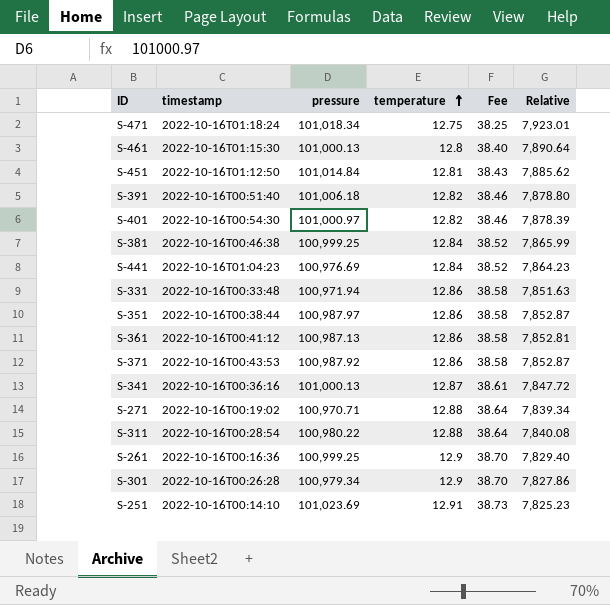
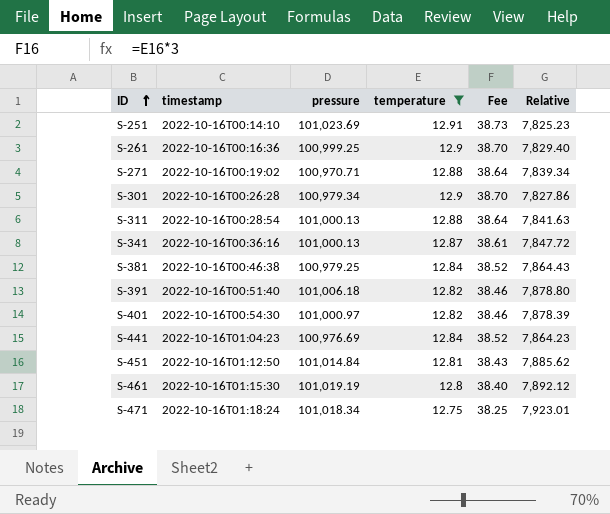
filter: none -> temperature != 12.86
row order: temperature ascending -> ID ascending
S-311 | pressure: 100,980.22 -> 101,000.13
S-311 | Relative: 7,840.08 -> 7,841.63
S-381 | pressure: 100,999.25 -> 100,979.25
S-381 | Relative: 7,865.99 -> 7,864.43
S-461 | pressure: 101,000.13 -> 101,019.19
S-461 | Relative: 7,890.64 -> 7,892.12

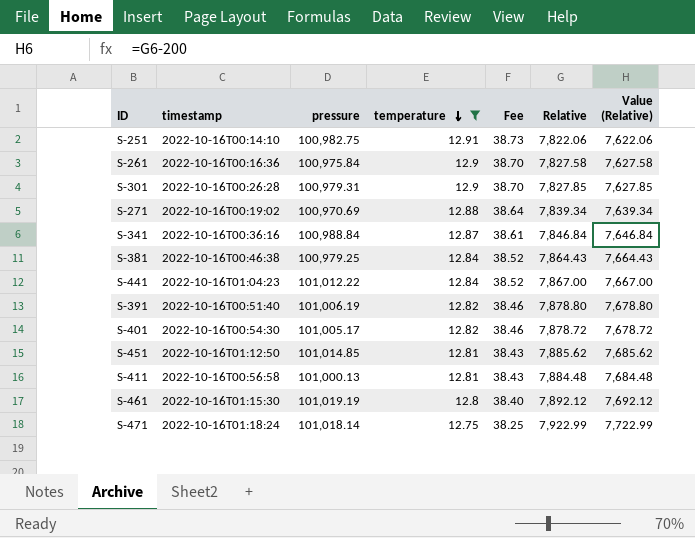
row order: ID ascending -> temperature descending
column Value (Relative) | formula: none -> [Relative] - 200
row S-311: 2022-10-16T00:28:54 | 101,000.13 | 12.88 | 38.64 | 7,841.63 -> none
S-251 | pressure: 101,023.69 -> 100,982.75
S-251 | Relative: 7,825.23 -> 7,822.06
S-261 | pressure: 100,999.25 -> 100,975.84
S-261 | Relative: 7,829.40 -> 7,827.58
S-301 | pressure: 100,979.34 -> 100,979.31
S-301 | Relative: 7,827.86 -> 7,827.85
S-271 | pressure: 100,970.71 -> 100,970.69
S-341 | pressure: 101,000.13 -> 100,988.84
S-341 | Relative: 7,847.72 -> 7,846.84
S-441 | pressure: 100,976.69 -> 101,012.22
S-441 | Relative: 7,864.23 -> 7,867.00
S-391 | pressure: 101,006.18 -> 101,006.19
S-401 | pressure: 101,000.97 -> 101,005.17
S-401 | Relative: 7,878.39 -> 7,878.72
S-451 | pressure: 101,014.84 -> 101,014.85
row S-411: none -> 2022-10-16T00:56:58 | 101,000.13 | 12.81 | 38.43 | 7,884.48 | 7,684.48
S-471 | pressure: 101,018.34 -> 101,018.14
S-471 | Relative: 7,923.01 -> 7,922.99

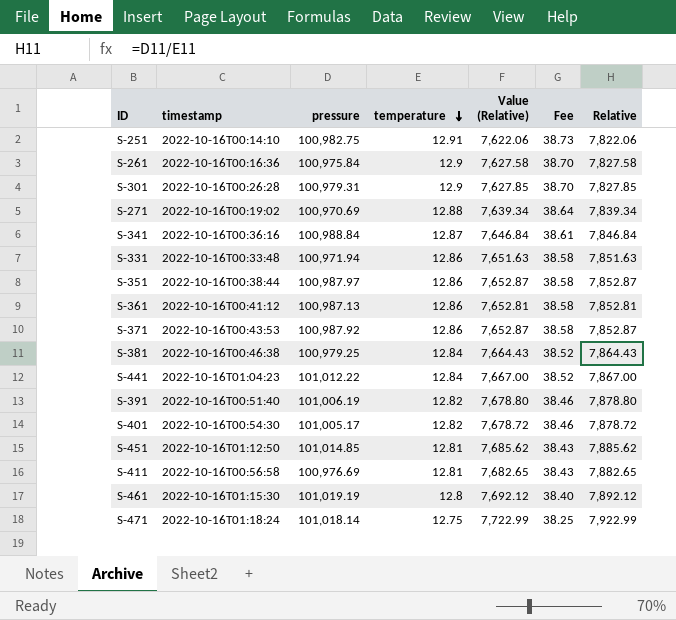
filter: temperature != 12.86 -> none
column Value (Relative) | position: 7 -> 5
S-411 | pressure: 101,000.13 -> 100,976.69
S-411 | Value (Relative): 7,684.48 -> 7,682.65
S-411 | Relative: 7,884.48 -> 7,882.65

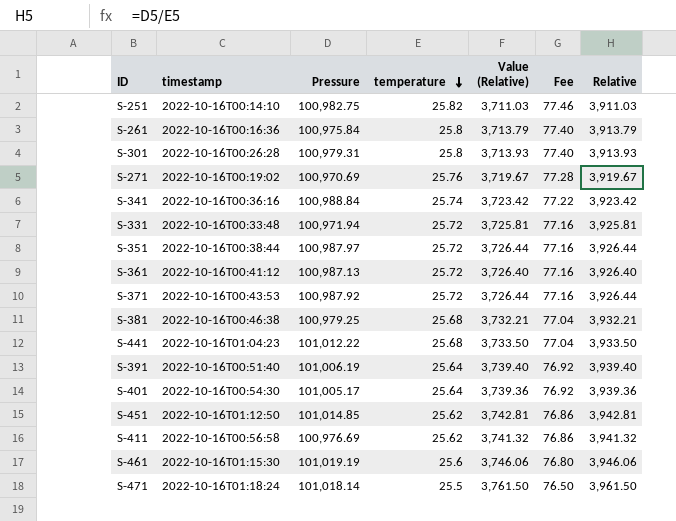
column name: pressure -> Pressure
S-251 | temperature: 12.91 -> 25.82
S-251 | Value (Relative): 7,622.06 -> 3,711.03
S-251 | Fee: 38.73 -> 77.46
S-251 | Relative: 7,822.06 -> 3,911.03
S-261 | temperature: 12.9 -> 25.8
S-261 | Value (Relative): 7,627.58 -> 3,713.79
S-261 | Fee: 38.70 -> 77.40
S-261 | Relative: 7,827.58 -> 3,913.79
S-301 | temperature: 12.9 -> 25.8
S-301 | Value (Relative): 7,627.85 -> 3,713.93
S-301 | Fee: 38.70 -> 77.40
S-301 | Relative: 7,827.85 -> 3,913.93
S-271 | temperature: 12.88 -> 25.76
S-271 | Value (Relative): 7,639.34 -> 3,719.67
S-271 | Fee: 38.64 -> 77.28
S-271 | Relative: 7,839.34 -> 3,919.67
S-341 | temperature: 12.87 -> 25.74
S-341 | Value (Relative): 7,646.84 -> 3,723.42
S-341 | Fee: 38.61 -> 77.22
S-341 | Relative: 7,846.84 -> 3,923.42
S-331 | temperature: 12.86 -> 25.72
S-331 | Value (Relative): 7,651.63 -> 3,725.81
S-331 | Fee: 38.58 -> 77.16
S-331 | Relative: 7,851.63 -> 3,925.81
S-351 | temperature: 12.86 -> 25.72
S-351 | Value (Relative): 7,652.87 -> 3,726.44
S-351 | Fee: 38.58 -> 77.16
S-351 | Relative: 7,852.87 -> 3,926.44
S-361 | temperature: 12.86 -> 25.72
S-361 | Value (Relative): 7,652.81 -> 3,726.40
S-361 | Fee: 38.58 -> 77.16
S-361 | Relative: 7,852.81 -> 3,926.40
S-371 | temperature: 12.86 -> 25.72
S-371 | Value (Relative): 7,652.87 -> 3,726.44
S-371 | Fee: 38.58 -> 77.16
S-371 | Relative: 7,852.87 -> 3,926.44
S-381 | temperature: 12.84 -> 25.68
S-381 | Value (Relative): 7,664.43 -> 3,732.21
S-381 | Fee: 38.52 -> 77.04
S-381 | Relative: 7,864.43 -> 3,932.21
S-441 | temperature: 12.84 -> 25.68
S-441 | Value (Relative): 7,667.00 -> 3,733.50
S-441 | Fee: 38.52 -> 77.04
S-441 | Relative: 7,867.00 -> 3,933.50
S-391 | temperature: 12.82 -> 25.64
S-391 | Value (Relative): 7,678.80 -> 3,739.40
S-391 | Fee: 38.46 -> 76.92
S-391 | Relative: 7,878.80 -> 3,939.40
S-401 | temperature: 12.82 -> 25.64
S-401 | Value (Relative): 7,678.72 -> 3,739.36
S-401 | Fee: 38.46 -> 76.92
S-401 | Relative: 7,878.72 -> 3,939.36
S-451 | temperature: 12.81 -> 25.62
S-451 | Value (Relative): 7,685.62 -> 3,742.81
S-451 | Fee: 38.43 -> 76.86
S-451 | Relative: 7,885.62 -> 3,942.81
S-411 | temperature: 12.81 -> 25.62
S-411 | Value (Relative): 7,682.65 -> 3,741.32
S-411 | Fee: 38.43 -> 76.86
S-411 | Relative: 7,882.65 -> 3,941.32
S-461 | temperature: 12.8 -> 25.6
S-461 | Value (Relative): 7,692.12 -> 3,746.06
S-461 | Fee: 38.40 -> 76.80
S-461 | Relative: 7,892.12 -> 3,946.06
S-471 | temperature: 12.75 -> 25.5
S-471 | Value (Relative): 7,722.99 -> 3,761.50
S-471 | Fee: 38.25 -> 76.50
S-471 | Relative: 7,922.99 -> 3,961.50

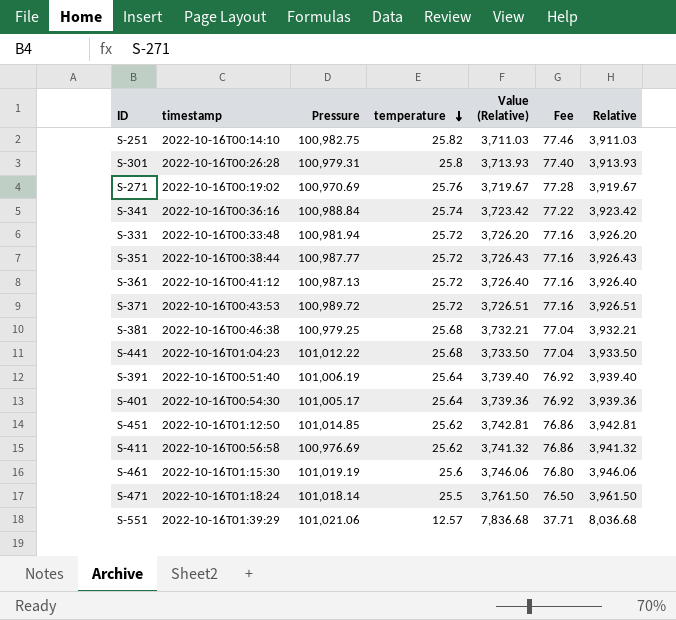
row S-261: 2022-10-16T00:16:36 | 100,975.84 | 25.8 | 3,713.79 | 77.40 | 3,913.79 -> none
S-331 | Pressure: 100,971.94 -> 100,981.94
S-331 | Value (Relative): 3,725.81 -> 3,726.20
S-331 | Relative: 3,925.81 -> 3,926.20
S-351 | Pressure: 100,987.97 -> 100,987.77
S-351 | Value (Relative): 3,726.44 -> 3,726.43
S-351 | Relative: 3,926.44 -> 3,926.43
S-371 | Pressure: 100,987.92 -> 100,989.72
S-371 | Value (Relative): 3,726.44 -> 3,726.51
S-371 | Relative: 3,926.44 -> 3,926.51
row S-551: none -> 2022-10-16T01:39:29 | 101,021.06 | 12.57 | 7,836.68 | 37.71 | 8,036.68

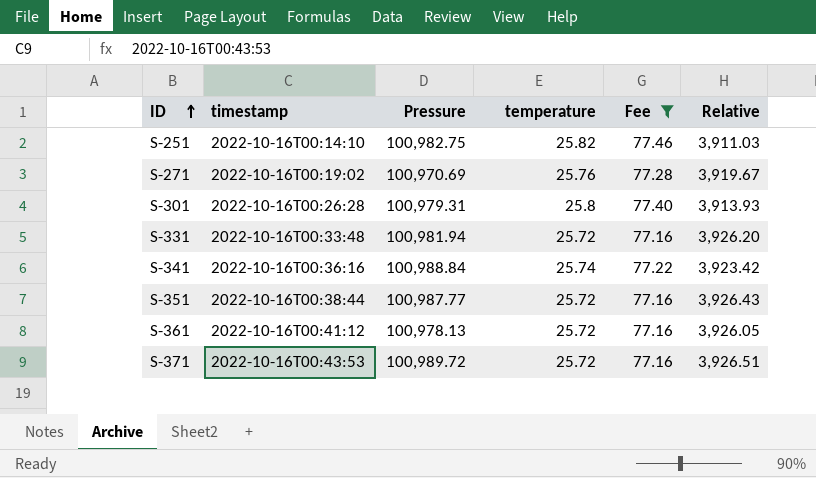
filter: none -> Fee >= 77.16
row order: temperature descending -> ID ascending
column Value (Relative) | formula: [Relative] - 200 -> none
S-361 | Pressure: 100,987.13 -> 100,978.13
S-361 | Relative: 3,926.40 -> 3,926.05

